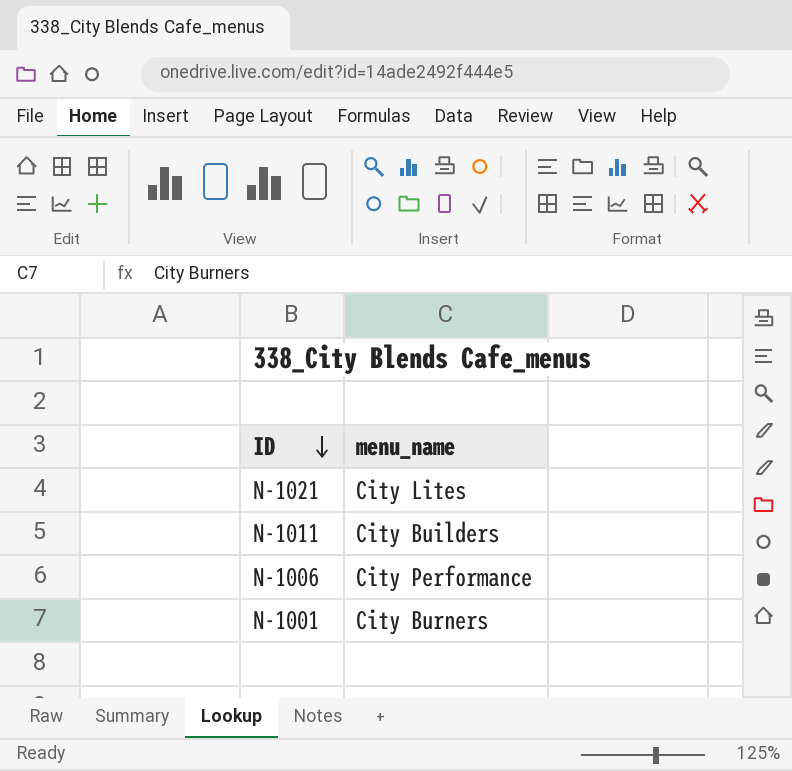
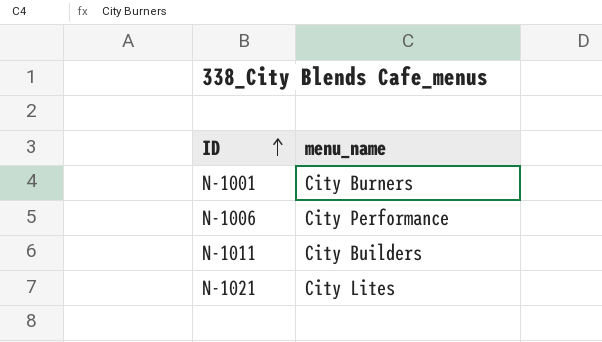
row order: ID descending -> ID ascending

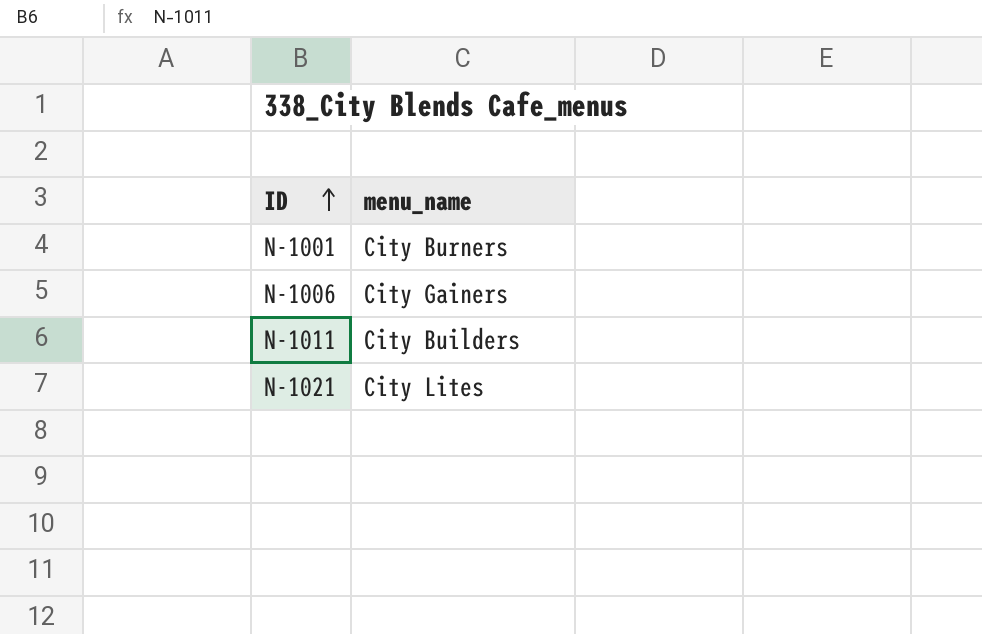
N-1006 | menu_name: City Performance -> City Gainers

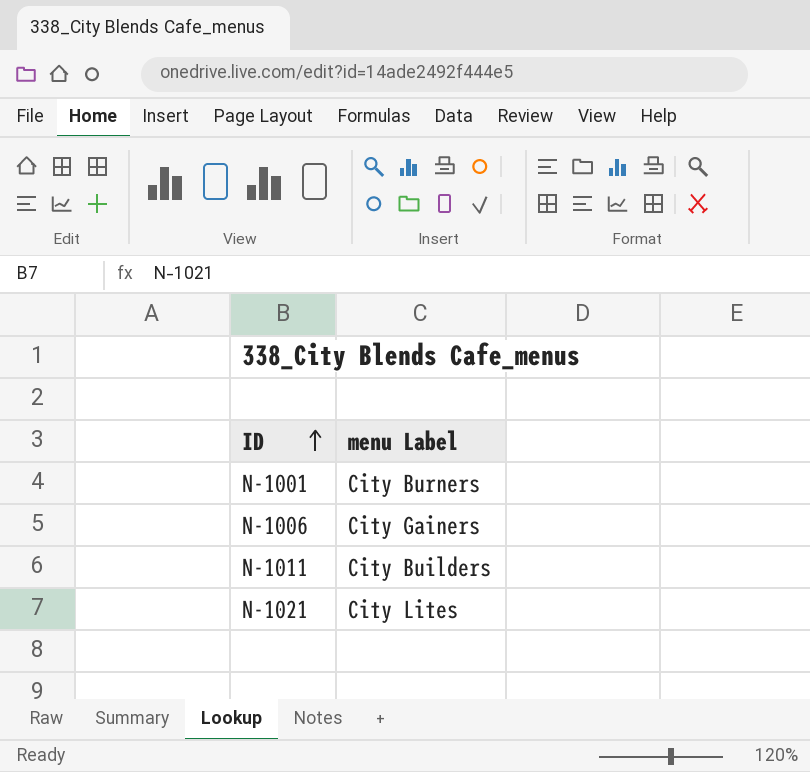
column name: menu_name -> menu Label

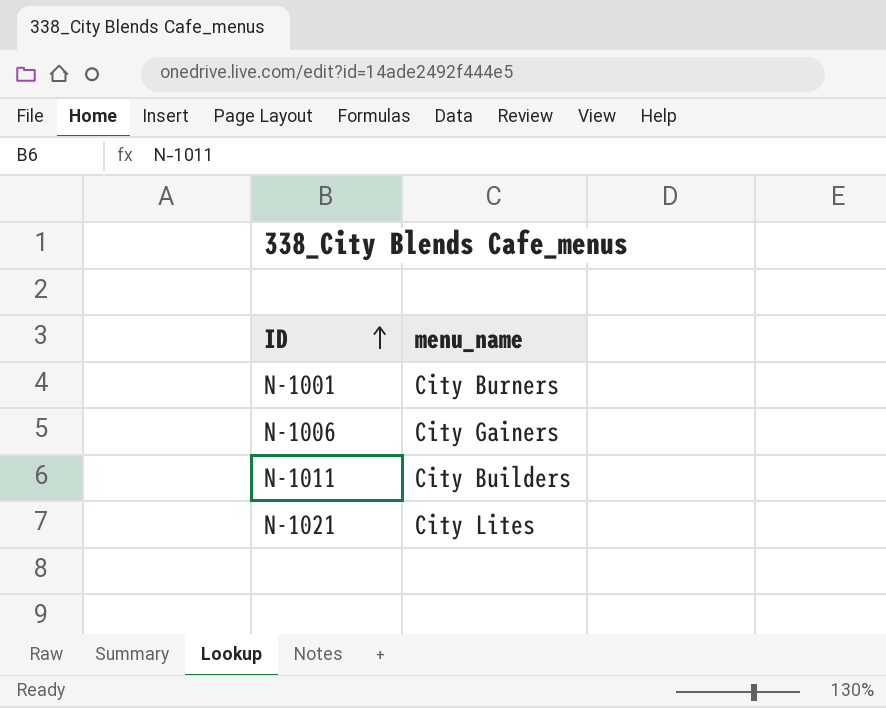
column name: menu Label -> menu_name

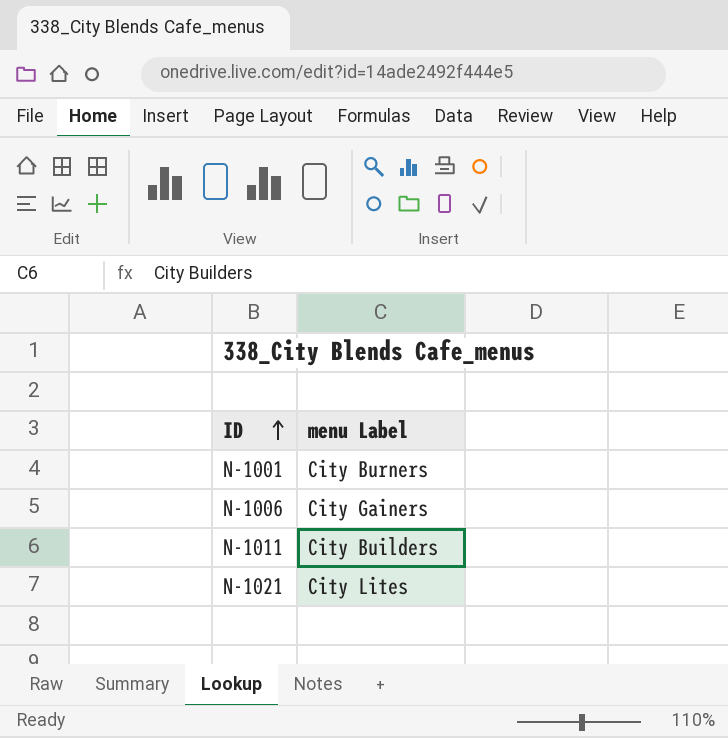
column name: menu_name -> menu Label

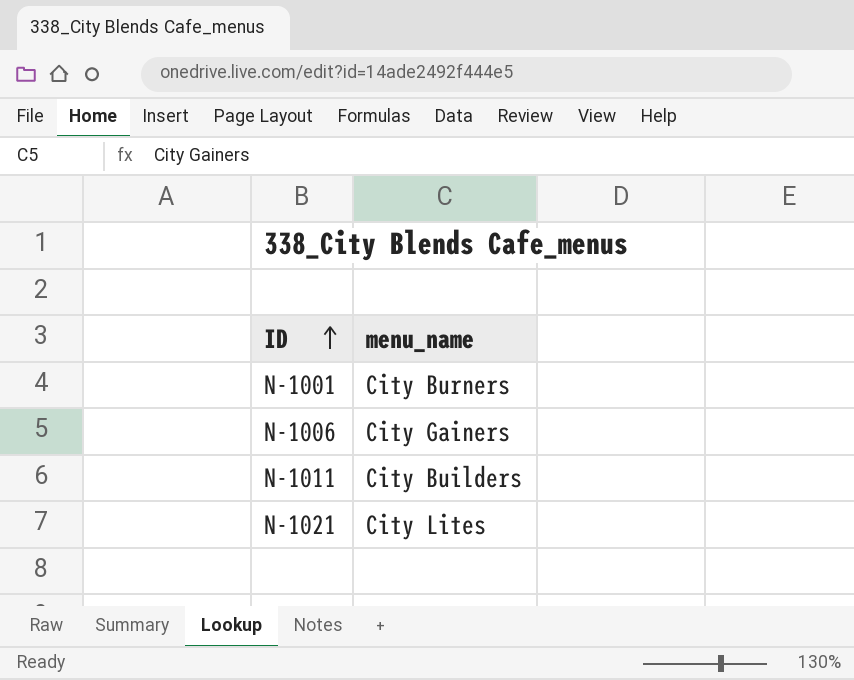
column name: menu Label -> menu_name

